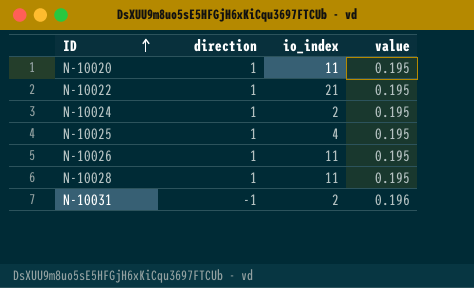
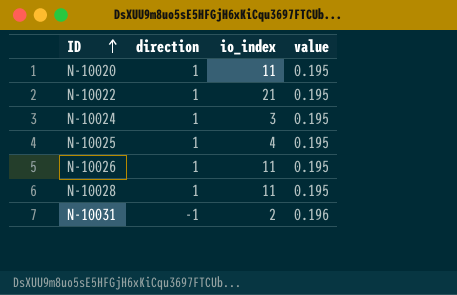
N-10024 | io_index: 2 -> 3

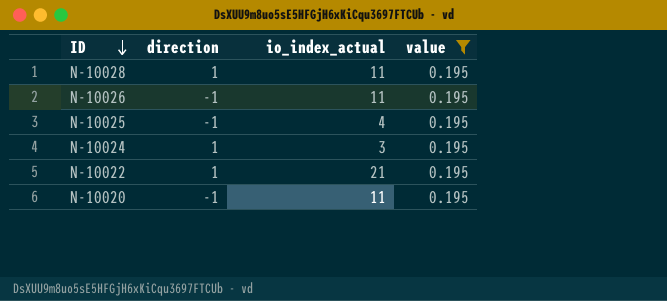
filter: none -> value = 0.195
row order: ID ascending -> ID descending
column name: io_index -> io_index_actual
N-10026 | direction: 1 -> -1
N-10025 | direction: 1 -> -1
N-10020 | direction: 1 -> -1

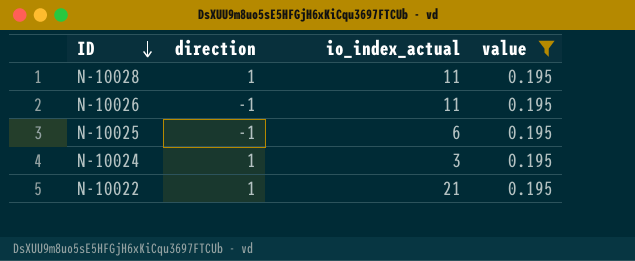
row N-10020: -1 | 11 | 0.195 -> none
N-10025 | io_index_actual: 4 -> 6

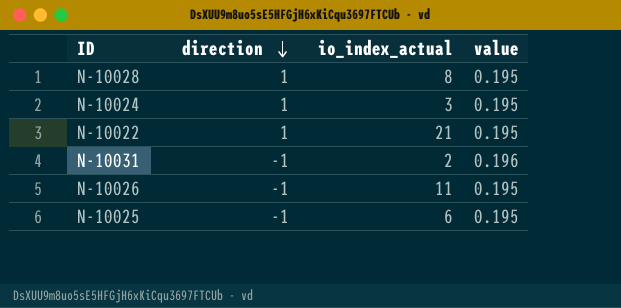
filter: value = 0.195 -> none
row order: ID descending -> direction descending
N-10028 | io_index_actual: 11 -> 8

